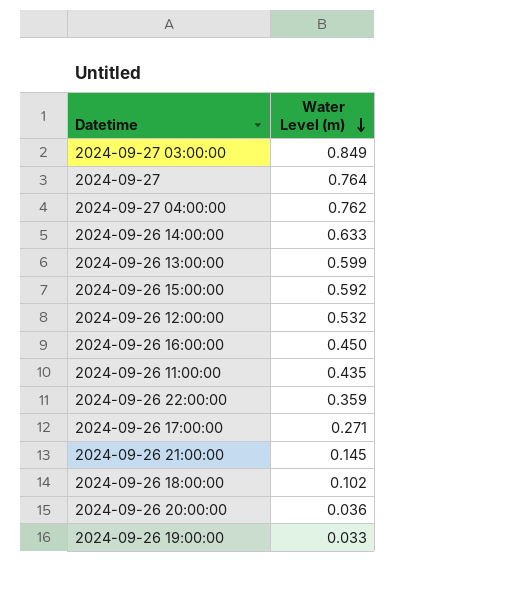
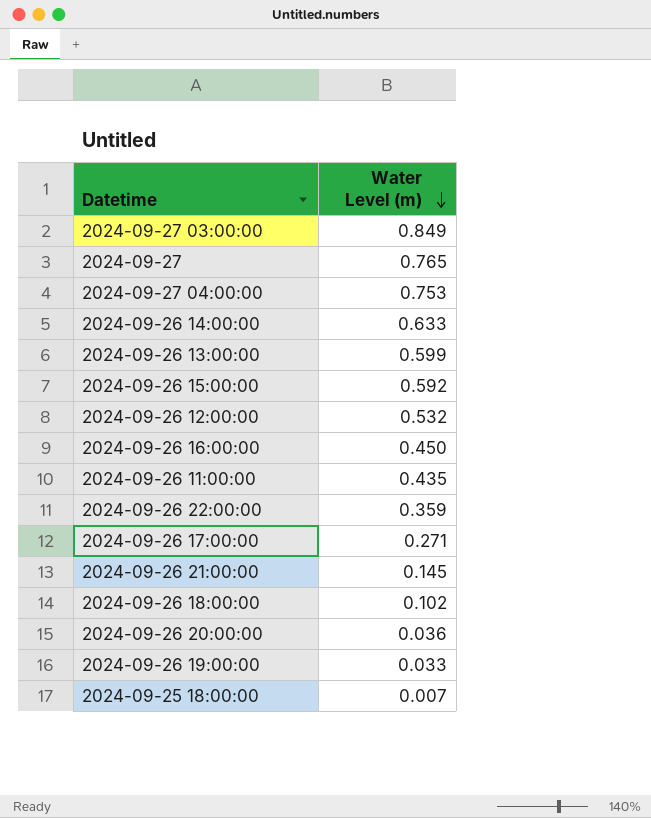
2024-09-27 | Water Level (m): 0.764 -> 0.765
2024-09-27 04:00:00 | Water Level (m): 0.762 -> 0.753
row 2024-09-25 18:00:00: none -> 0.007

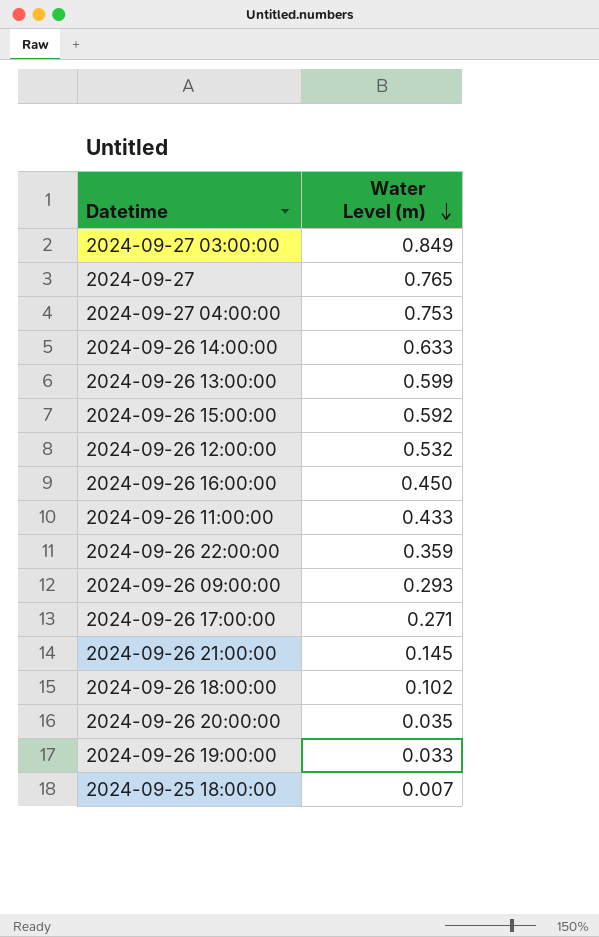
2024-09-26 11:00:00 | Water Level (m): 0.435 -> 0.433
row 2024-09-26 09:00:00: none -> 0.293
2024-09-26 20:00:00 | Water Level (m): 0.036 -> 0.035

